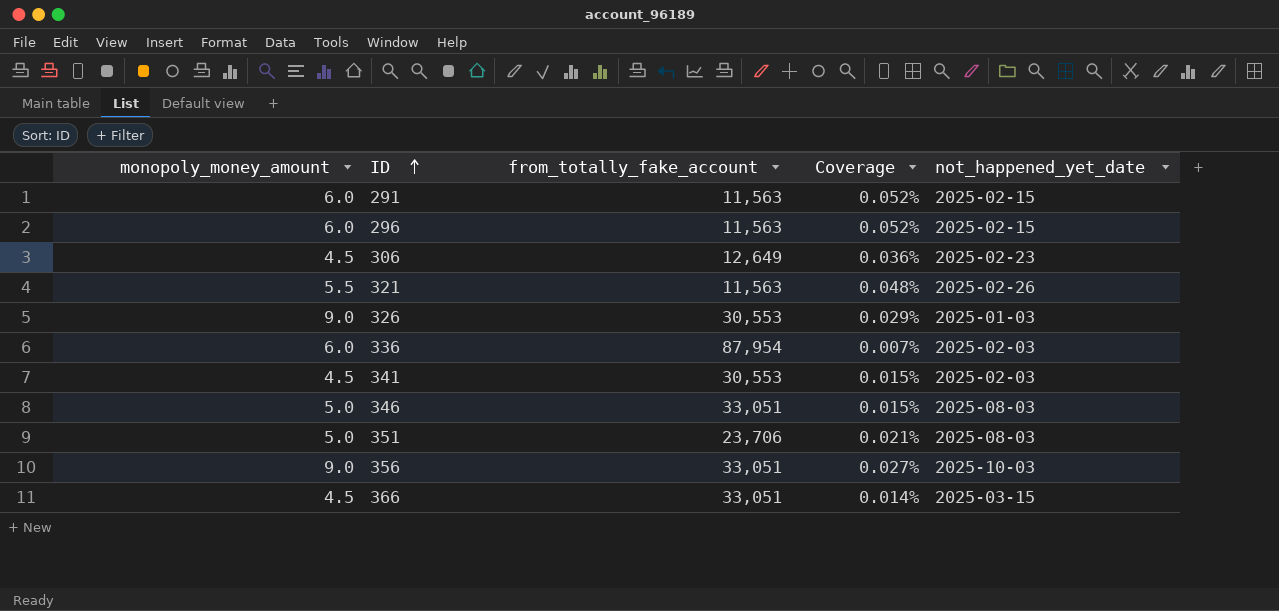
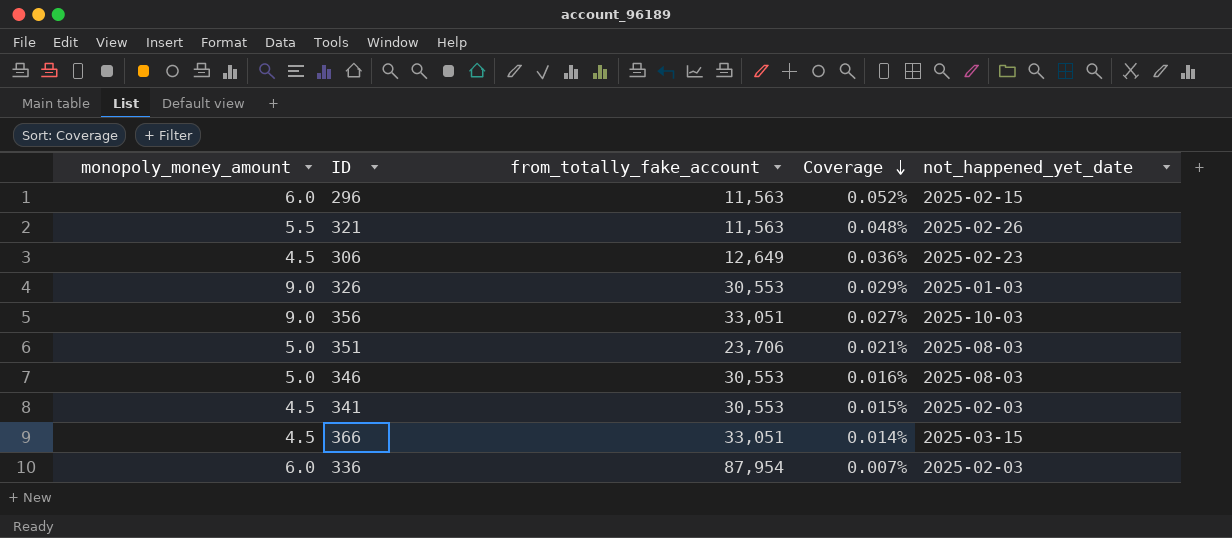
row order: ID ascending -> Coverage descending
row 291: 6.0 | 11,563 | 0.052% | 2025-02-15 -> none
346 | from_totally_fake_account: 33,051 -> 30,553
346 | Coverage: 0.015% -> 0.016%

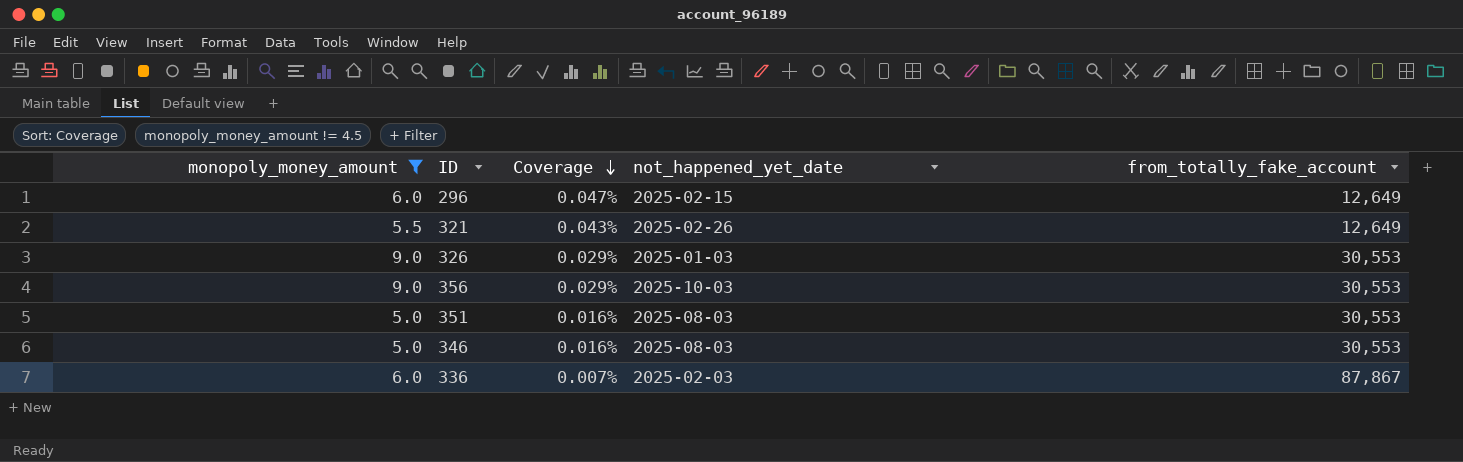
filter: none -> monopoly_money_amount != 4.5
column from_totally_fake_account | position: 3 -> 5
296 | Coverage: 0.052% -> 0.047%
296 | from_totally_fake_account: 11,563 -> 12,649
321 | Coverage: 0.048% -> 0.043%
321 | from_totally_fake_account: 11,563 -> 12,649
356 | Coverage: 0.027% -> 0.029%
356 | from_totally_fake_account: 33,051 -> 30,553
351 | Coverage: 0.021% -> 0.016%
351 | from_totally_fake_account: 23,706 -> 30,553
336 | from_totally_fake_account: 87,954 -> 87,867

